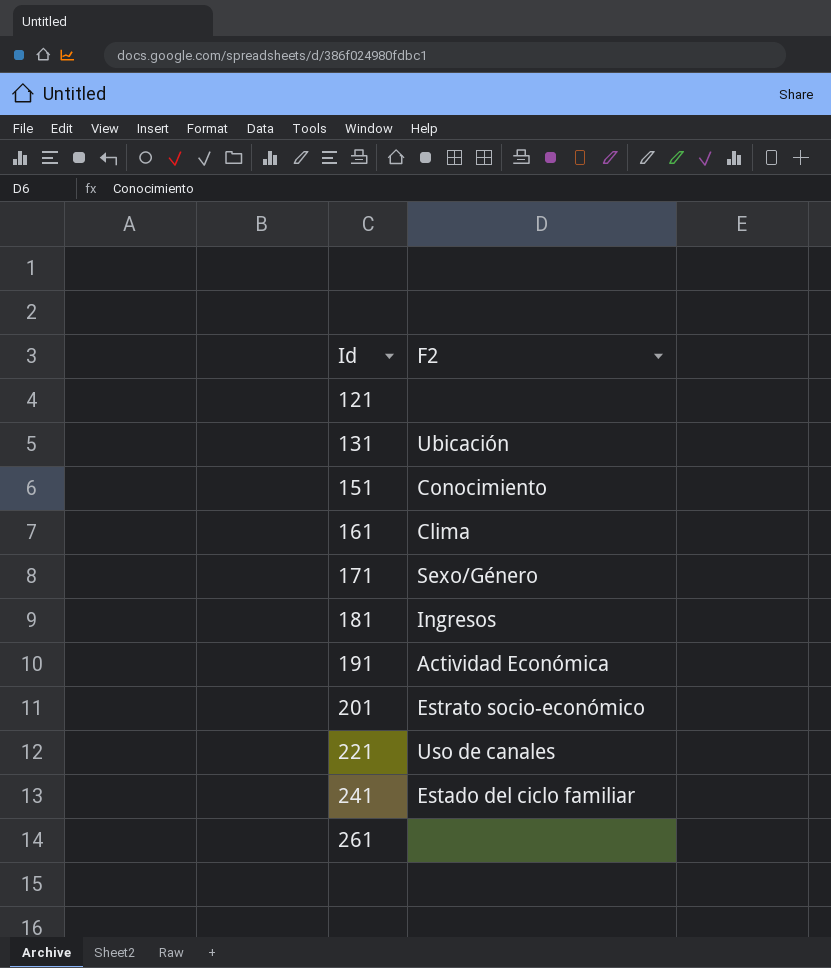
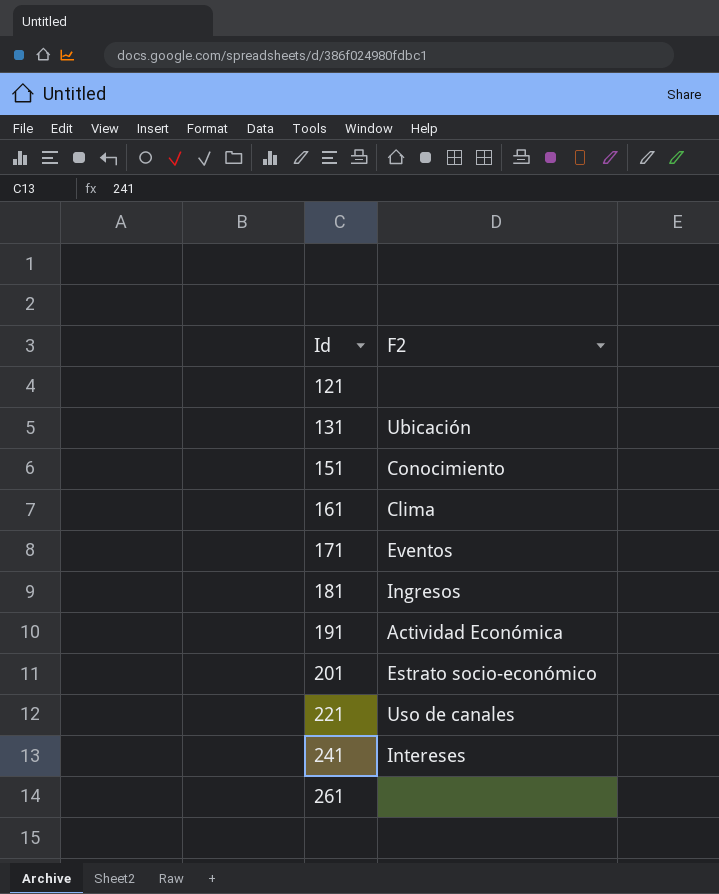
171 | F2: Sexo/Género -> Eventos
241 | F2: Estado del ciclo familiar -> Intereses

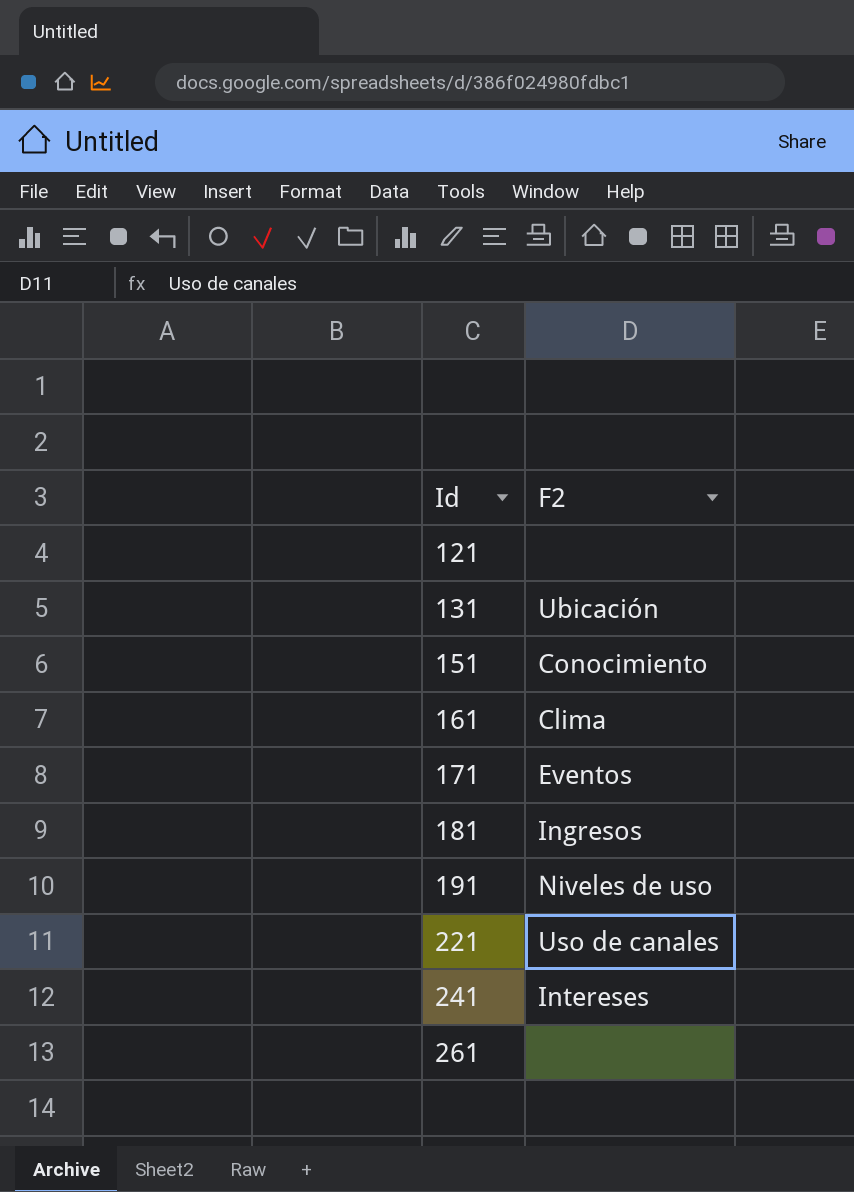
row 201: Estrato socio-económico -> none
191 | F2: Actividad Económica -> Niveles de uso

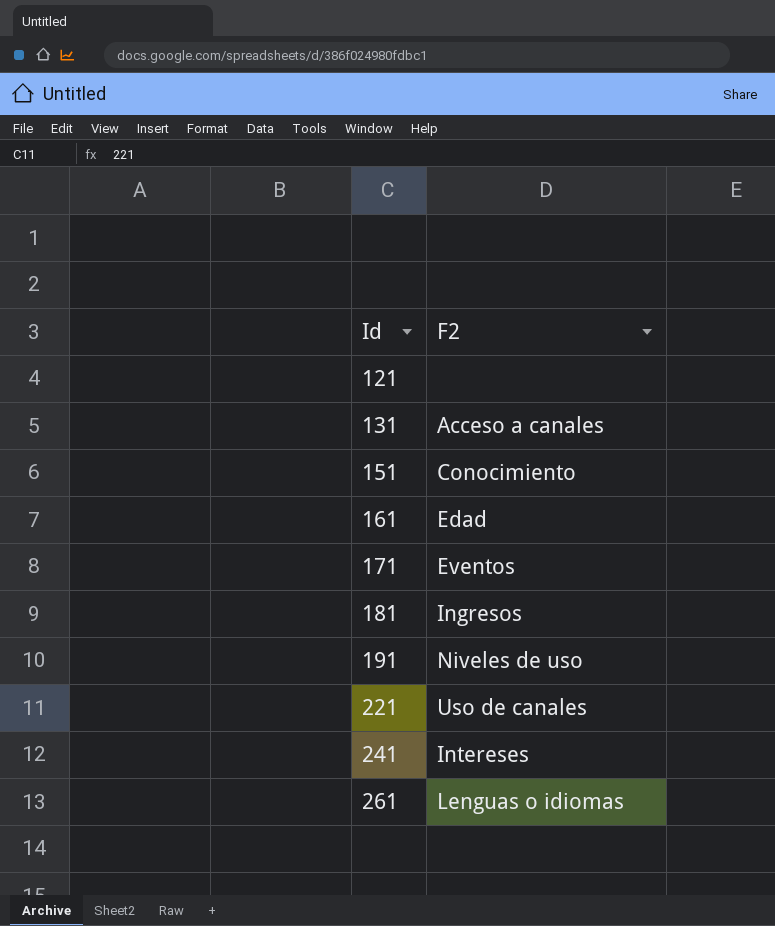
131 | F2: Ubicación -> Acceso a canales
161 | F2: Clima -> Edad
261 | F2: none -> Lenguas o idiomas

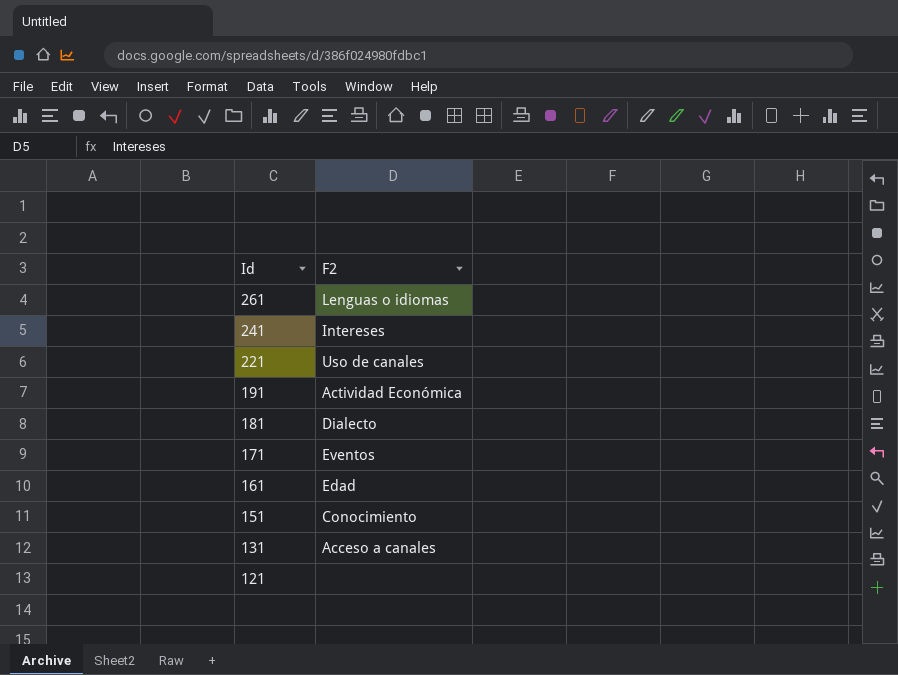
row order: Id ascending -> Id descending
191 | F2: Niveles de uso -> Actividad Económica
181 | F2: Ingresos -> Dialecto

